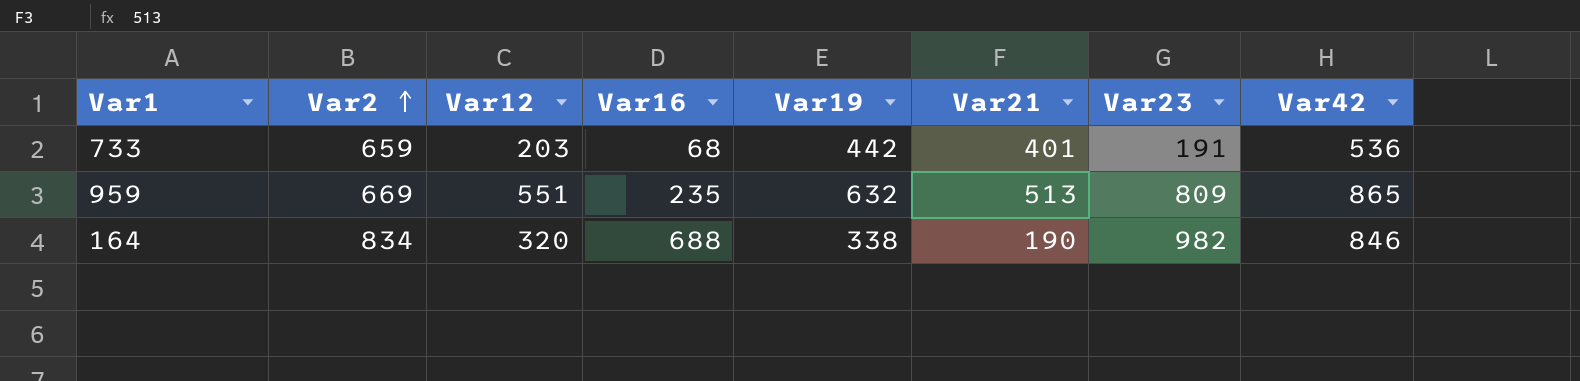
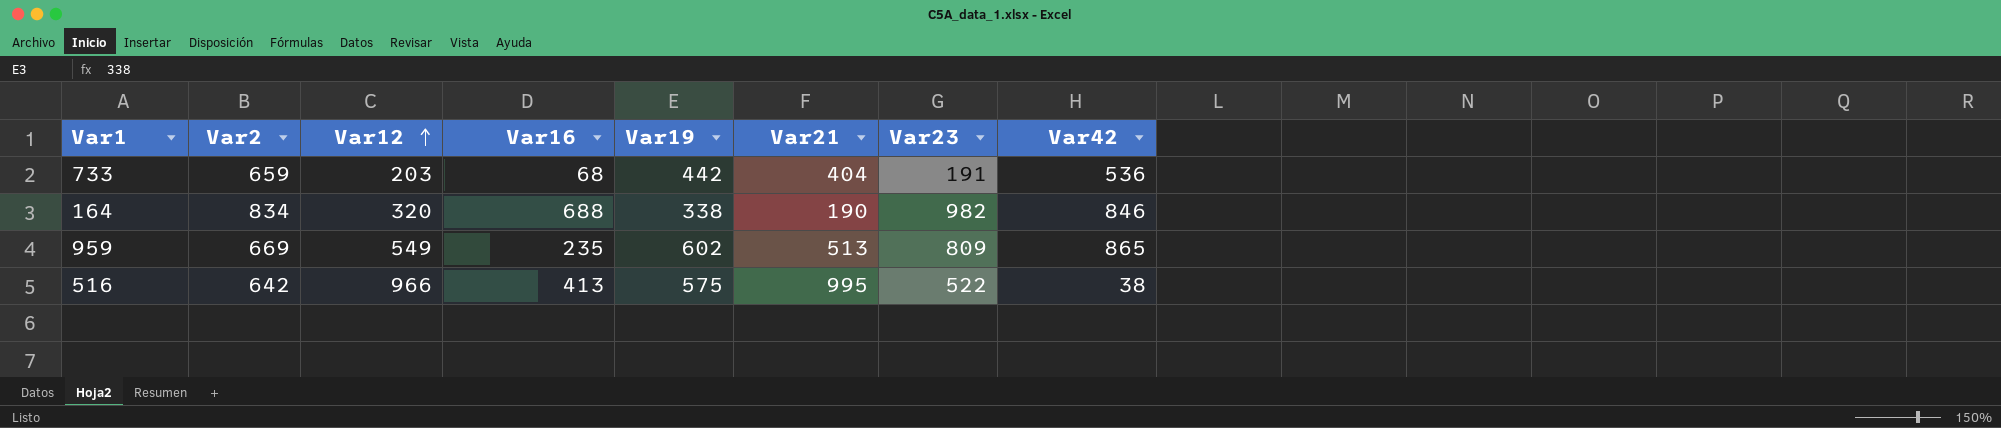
row order: Var2 ascending -> Var12 ascending
733 | Var21: 401 -> 404
959 | Var12: 551 -> 549
959 | Var19: 632 -> 602
row 516: none -> 642 | 966 | 413 | 575 | 995 | 522 | 38

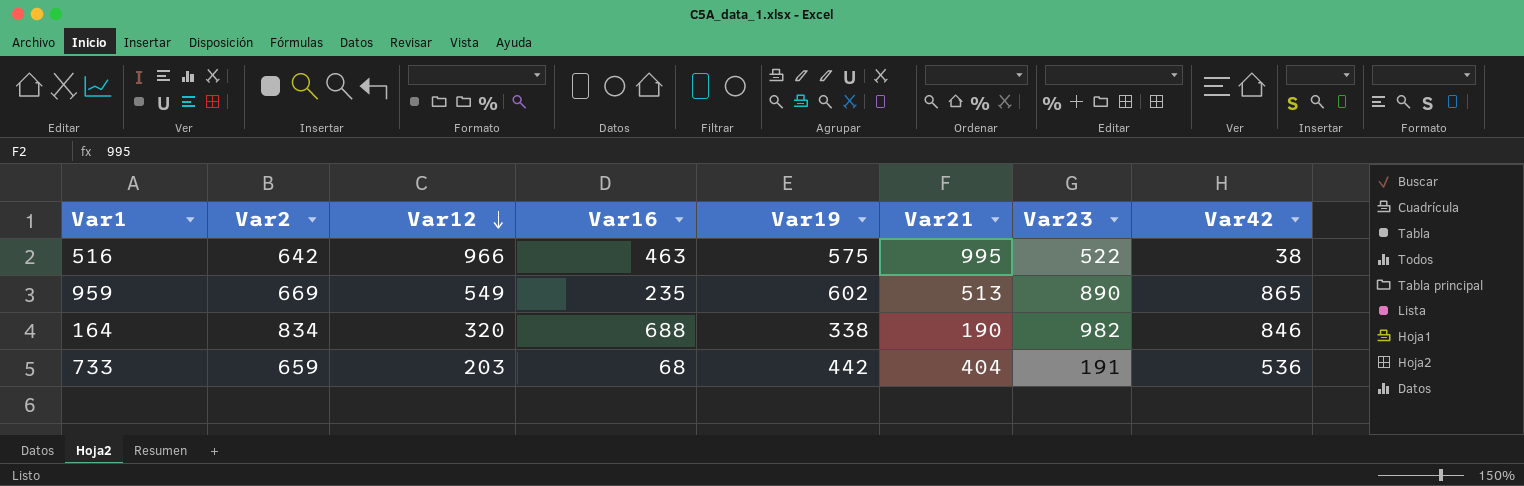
row order: Var12 ascending -> Var12 descending
516 | Var16: 413 -> 463
959 | Var23: 809 -> 890

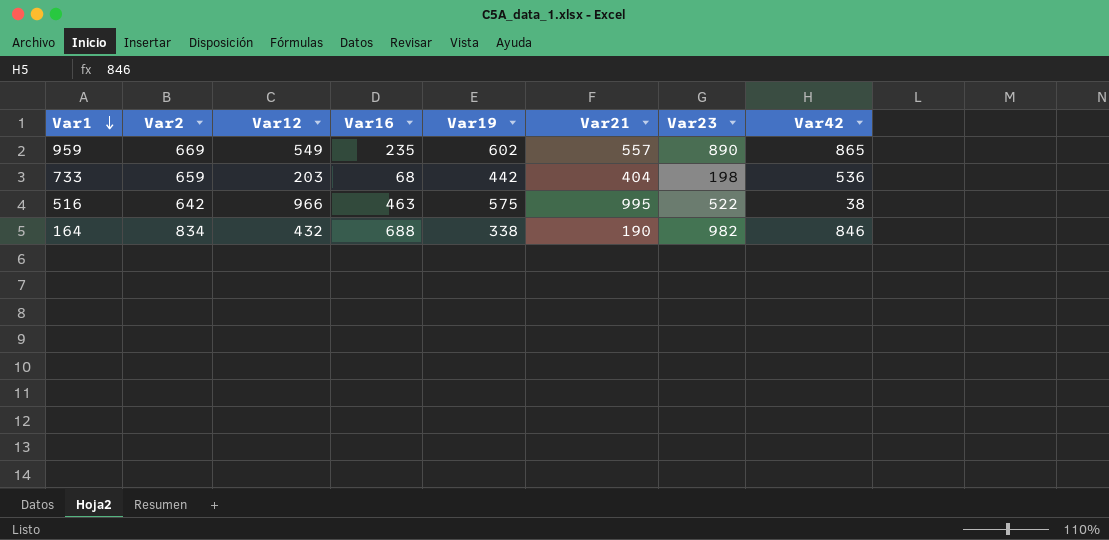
row order: Var12 descending -> Var1 descending
959 | Var21: 513 -> 557
733 | Var23: 191 -> 198
164 | Var12: 320 -> 432

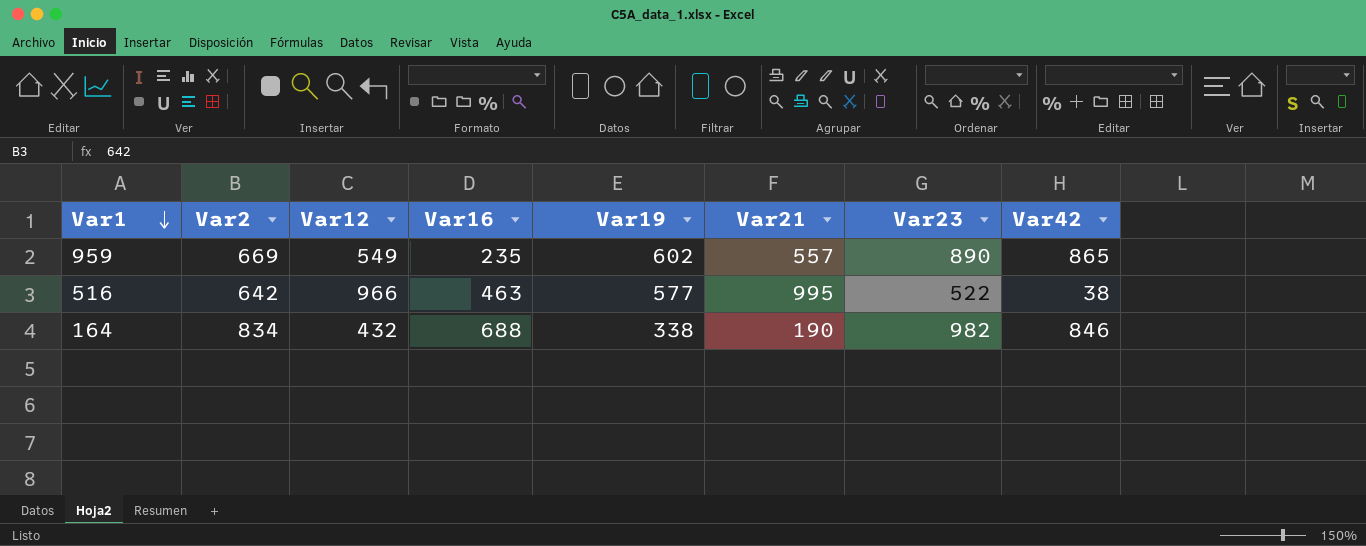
row 733: 659 | 203 | 68 | 442 | 404 | 198 | 536 -> none
516 | Var19: 575 -> 577

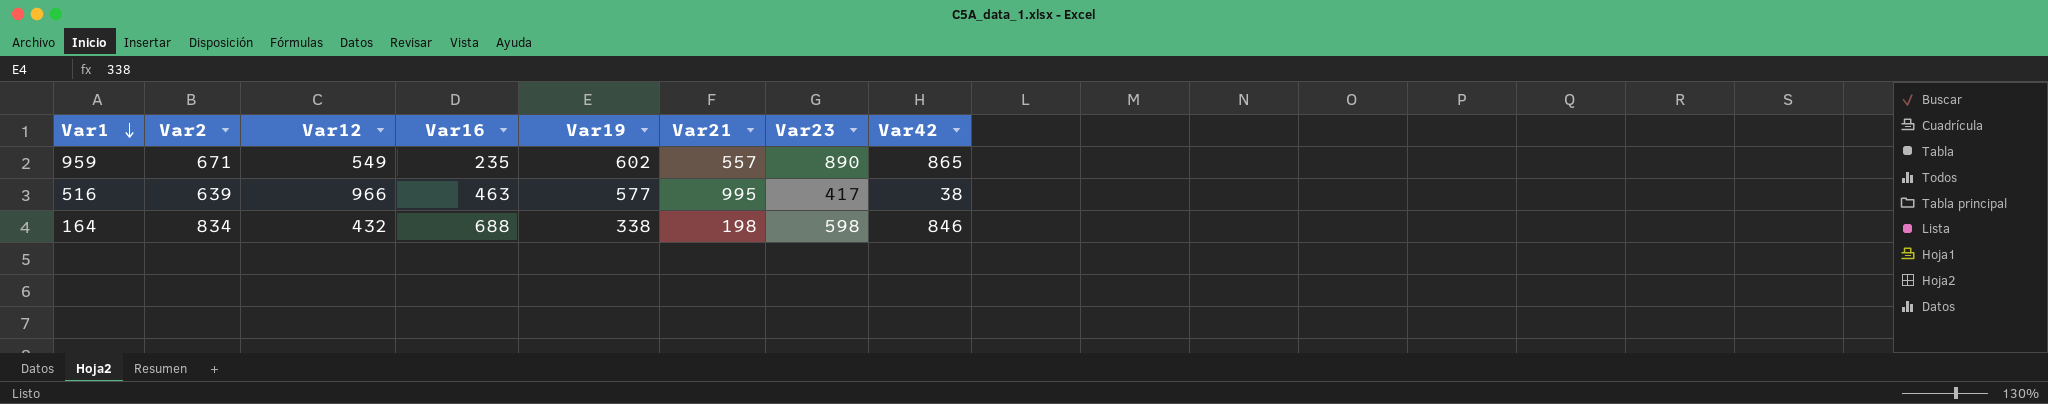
959 | Var2: 669 -> 671
516 | Var2: 642 -> 639
516 | Var23: 522 -> 417
164 | Var21: 190 -> 198
164 | Var23: 982 -> 598

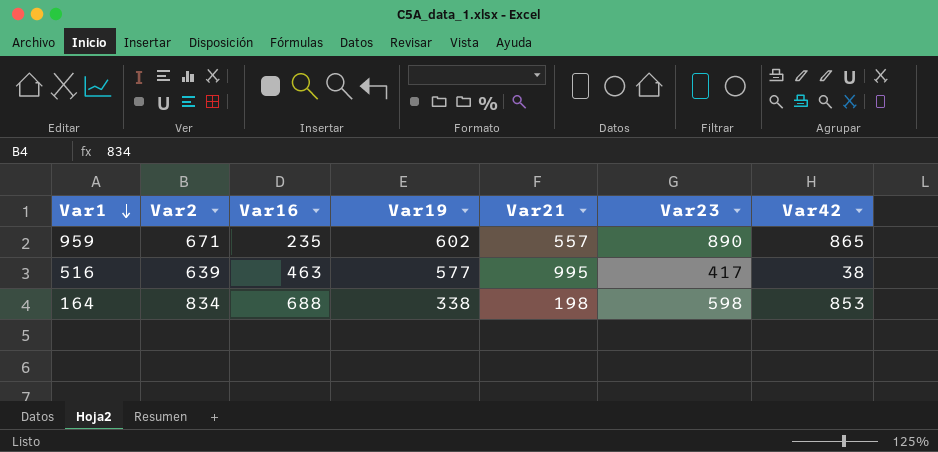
column Var12 | position: 3 -> none
164 | Var42: 846 -> 853

